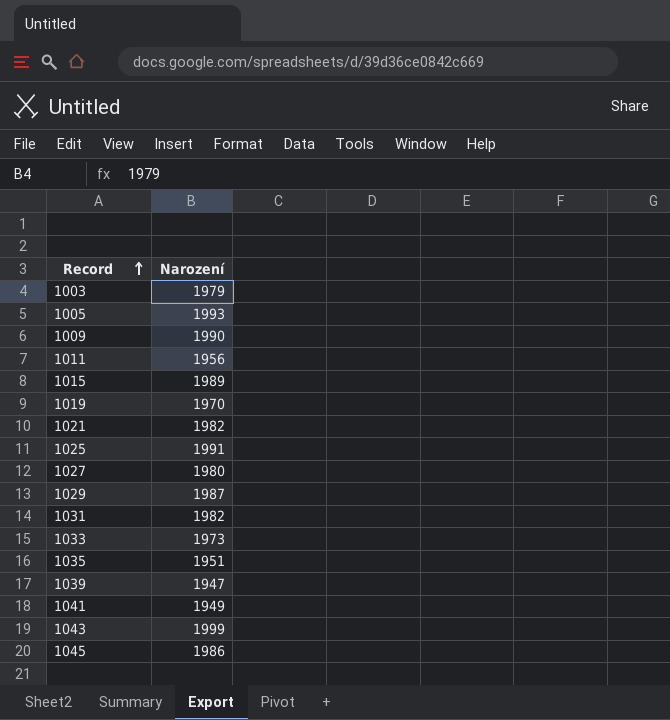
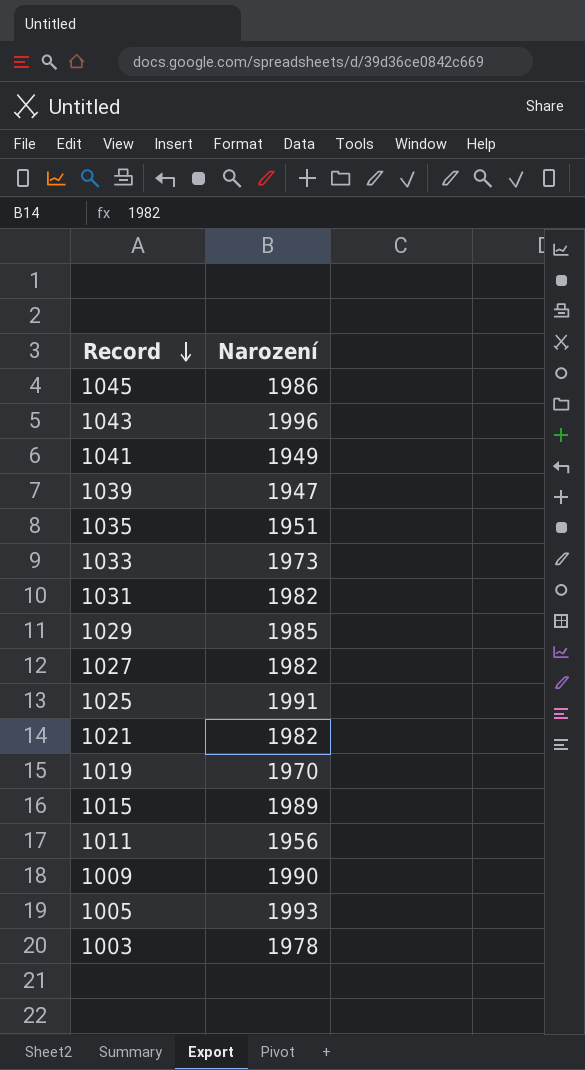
row order: Record ascending -> Record descending
1043 | Narození: 1999 -> 1996
1029 | Narození: 1987 -> 1985
1027 | Narození: 1980 -> 1982
1003 | Narození: 1979 -> 1978

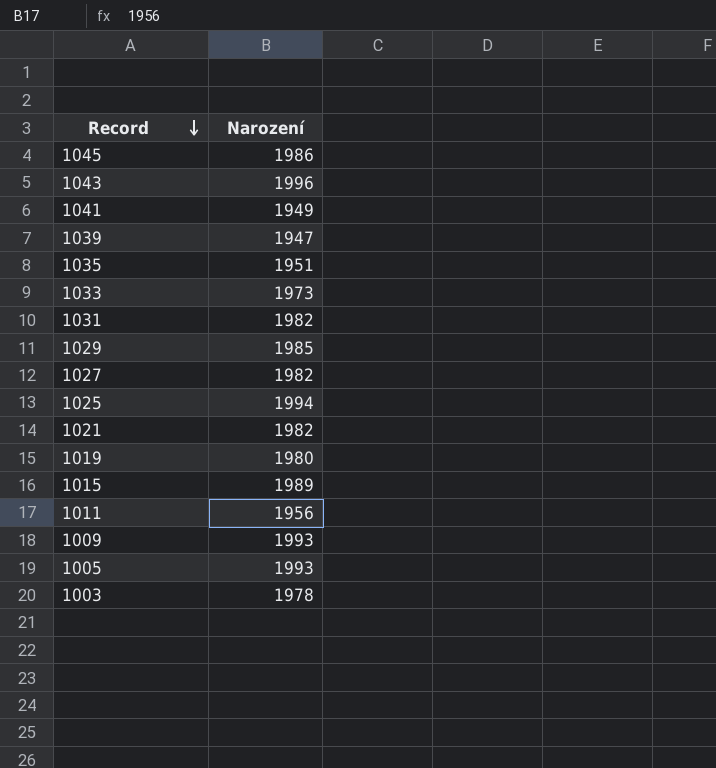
1025 | Narození: 1991 -> 1994
1019 | Narození: 1970 -> 1980
1009 | Narození: 1990 -> 1993

